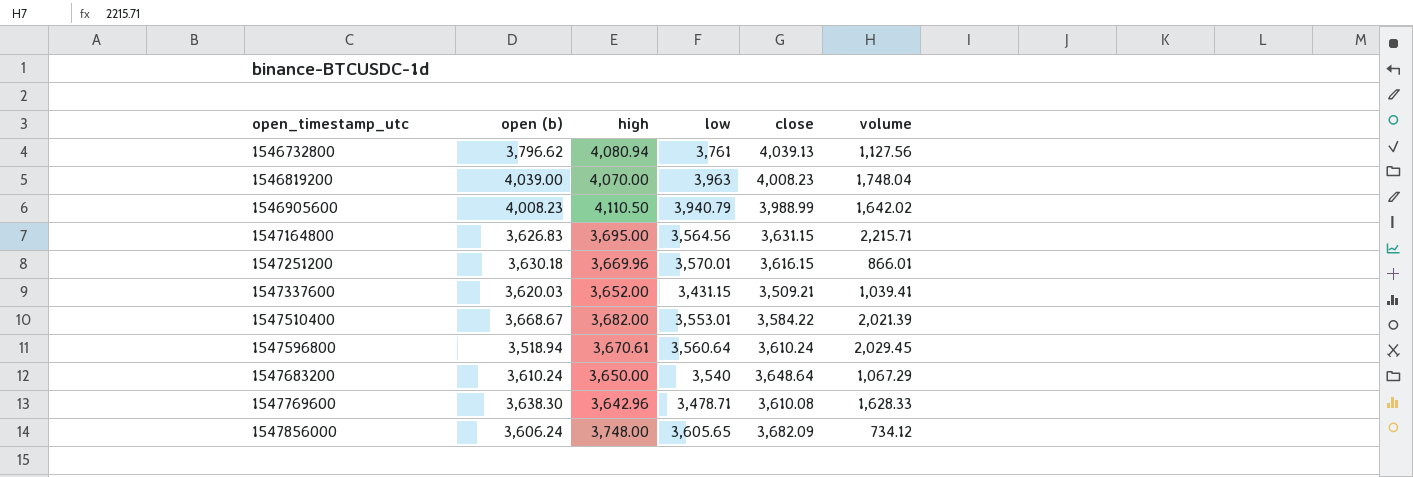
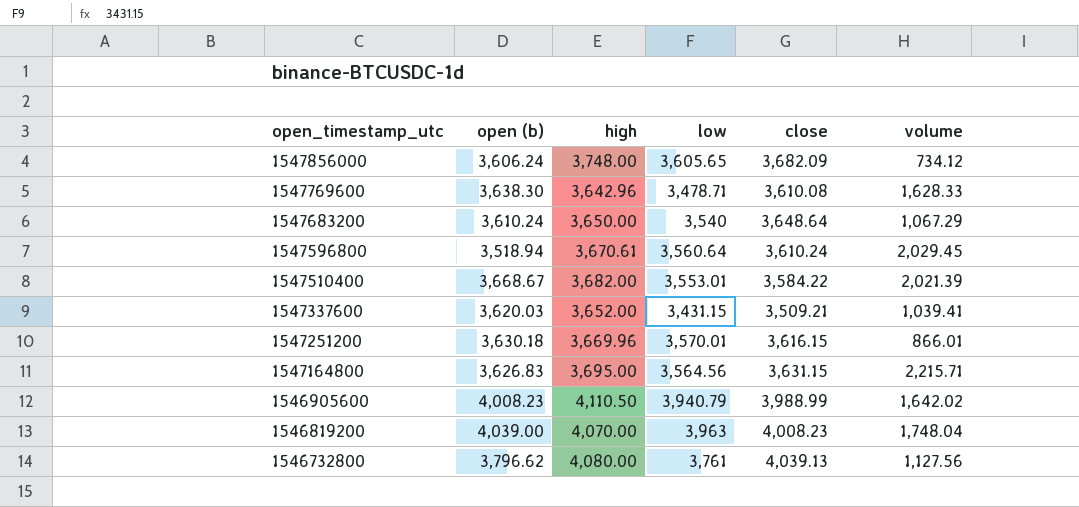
row order: open_timestamp_utc ascending -> open_timestamp_utc descending
1546732800 | high: 4,080.94 -> 4,080.00

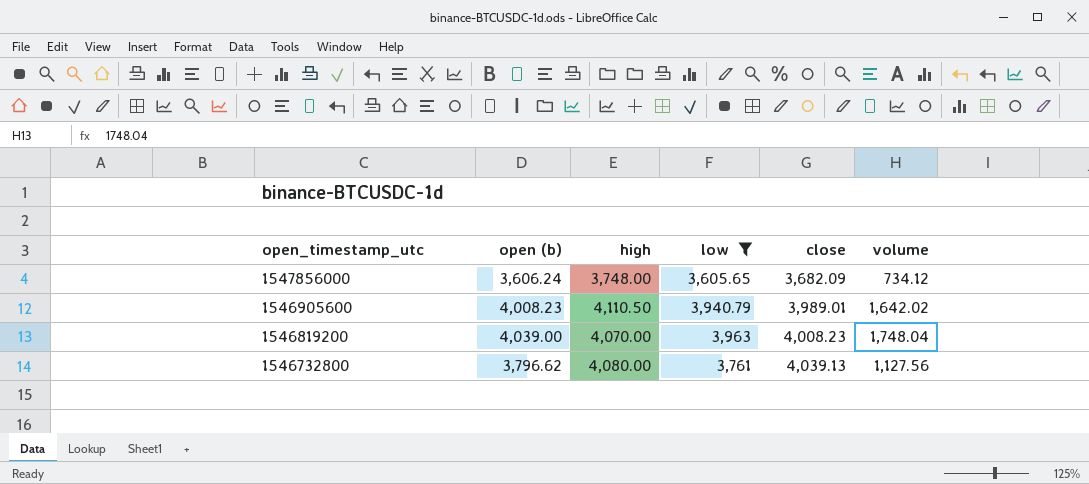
filter: none -> low >= 3,605.65
1546905600 | close: 3,988.99 -> 3,989.01

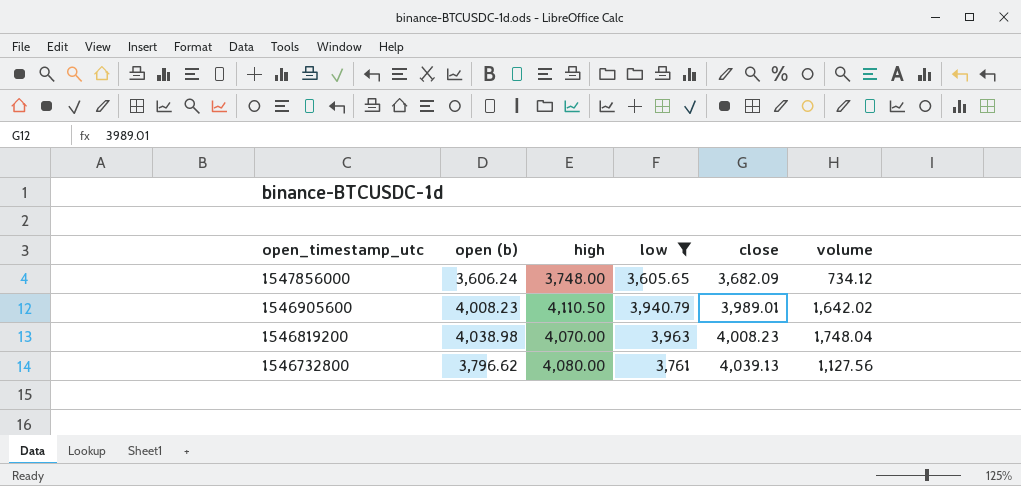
1546819200 | open (b): 4,039.00 -> 4,038.98

